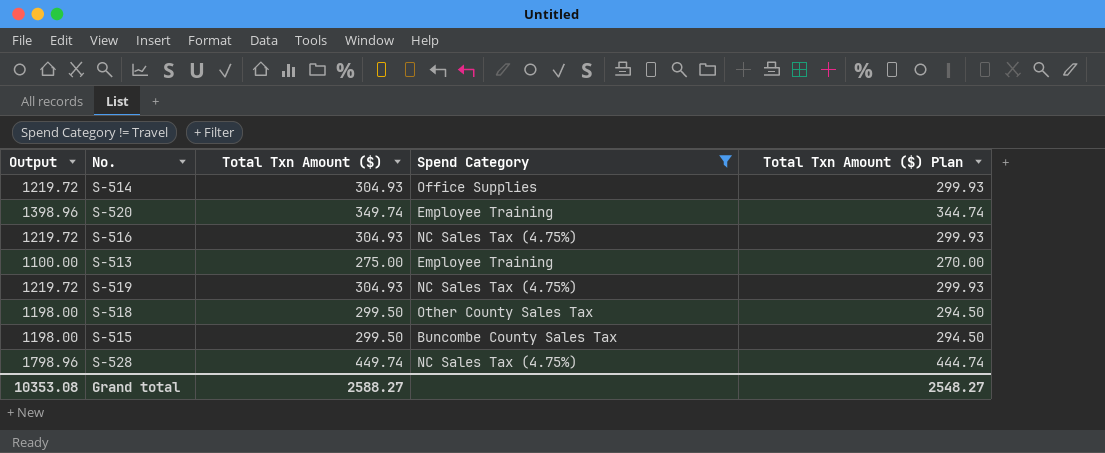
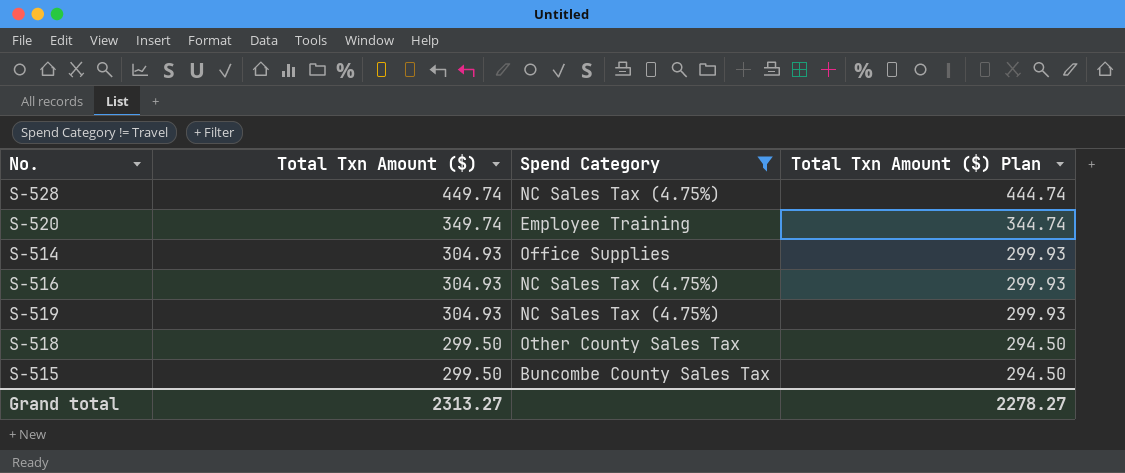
row order: none -> Total Txn Amount ($) descending
column Output | formula: [Total Txn Amount ($)] * 4 -> none
row S-513: 1100.00 | 275.00 | Employee Training | 270.00 -> none
Grand total | Total Txn Amount ($): 2588.27 -> 2313.27
Grand total | Total Txn Amount ($) Plan: 2548.27 -> 2278.27

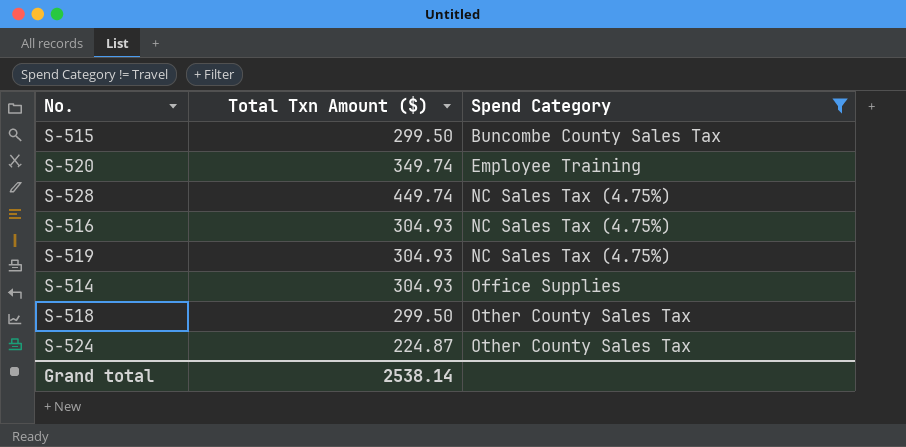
row order: Total Txn Amount ($) descending -> Spend Category ascending
column Total Txn Amount ($) Plan | formula: [Total Txn Amount ($)] - 5 -> none
row S-524: none -> 224.87 | Other County Sales Tax
Grand total | Total Txn Amount ($): 2313.27 -> 2538.14

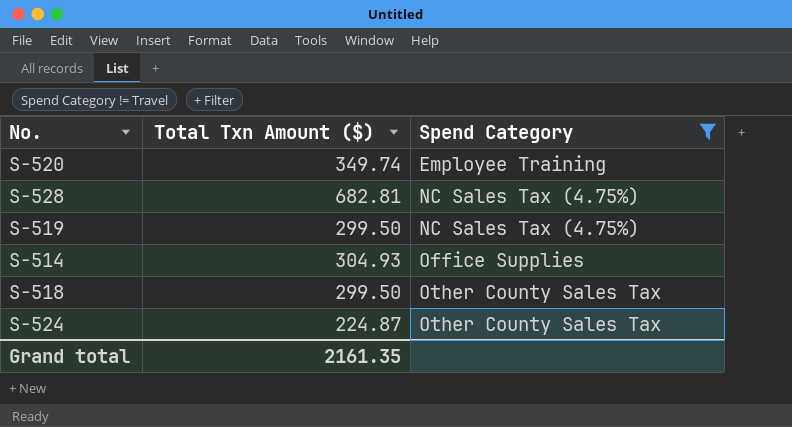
row S-515: 299.50 | Buncombe County Sales Tax -> none
row S-516: 304.93 | NC Sales Tax (4.75%) -> none
S-528 | Total Txn Amount ($): 449.74 -> 682.81
S-519 | Total Txn Amount ($): 304.93 -> 299.50
Grand total | Total Txn Amount ($): 2538.14 -> 2161.35

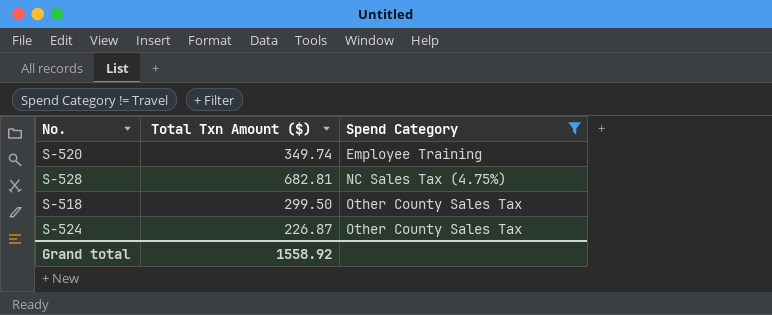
row S-519: 299.50 | NC Sales Tax (4.75%) -> none
row S-514: 304.93 | Office Supplies -> none
S-524 | Total Txn Amount ($): 224.87 -> 226.87
Grand total | Total Txn Amount ($): 2161.35 -> 1558.92

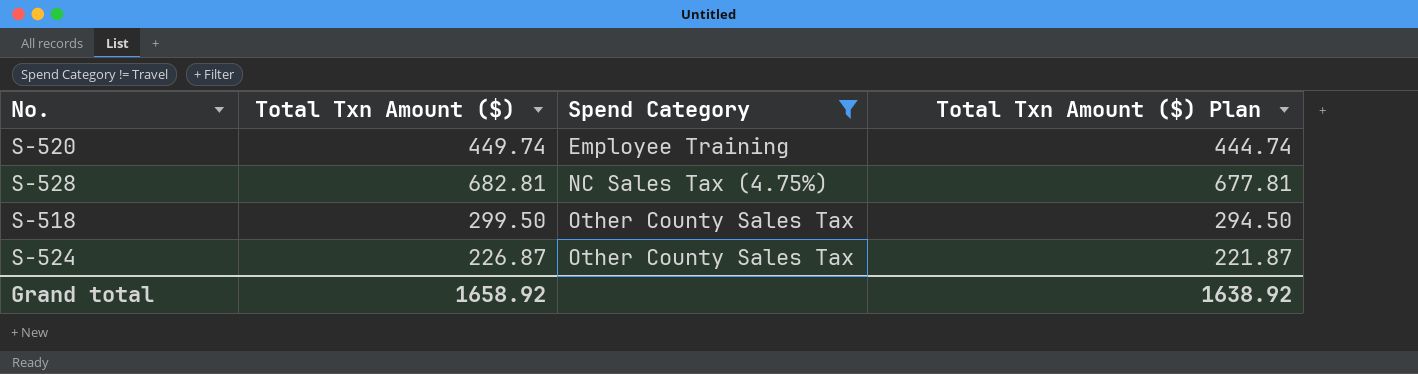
column Total Txn Amount ($) Plan | formula: none -> [Total Txn Amount ($)] - 5
S-520 | Total Txn Amount ($): 349.74 -> 449.74
Grand total | Total Txn Amount ($): 1558.92 -> 1658.92

